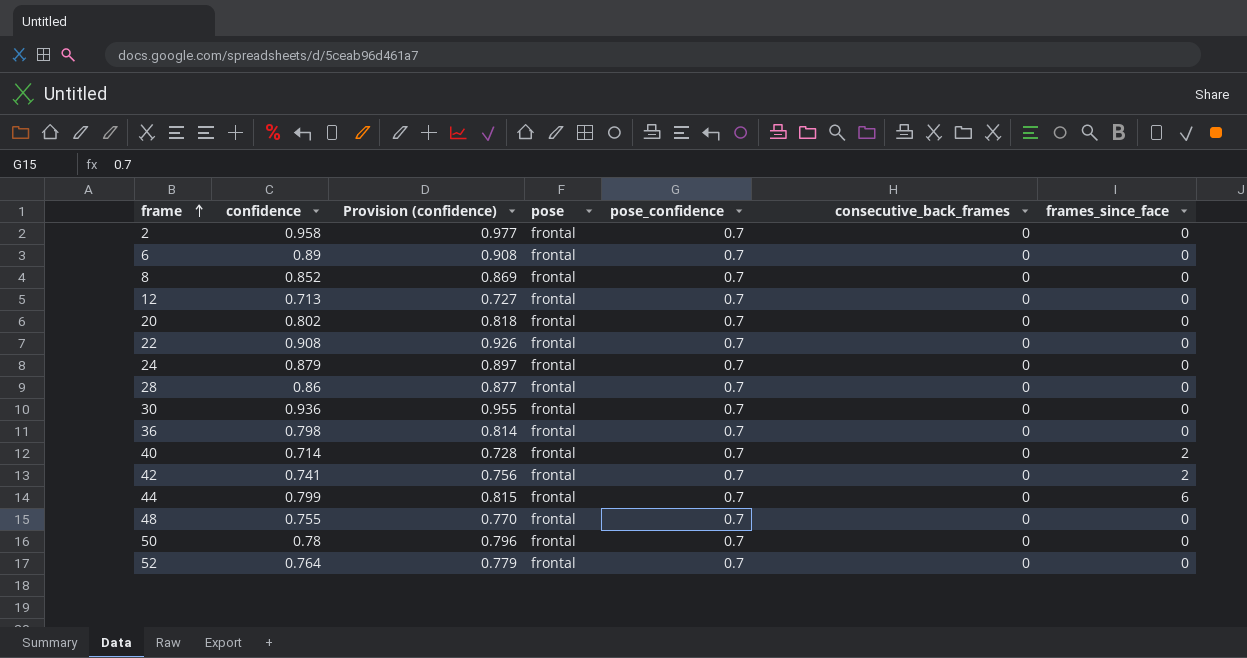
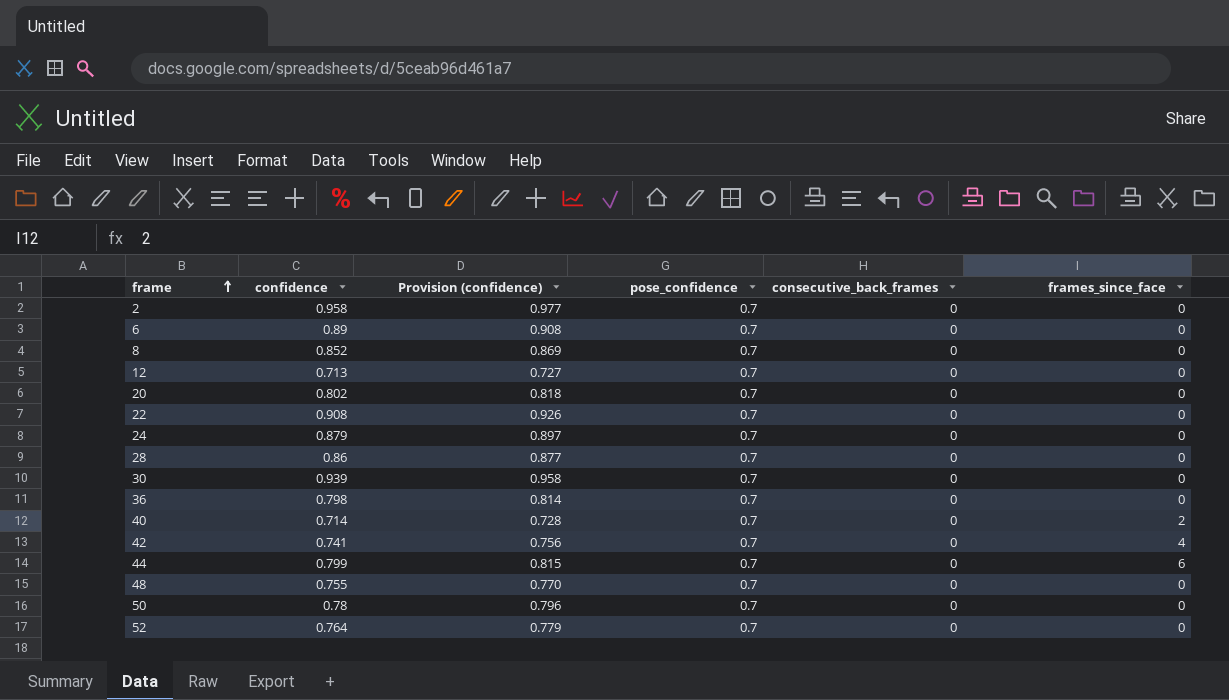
column pose | position: 4 -> none
30 | confidence: 0.936 -> 0.939
30 | Provision (confidence): 0.955 -> 0.958
42 | frames_since_face: 2 -> 4

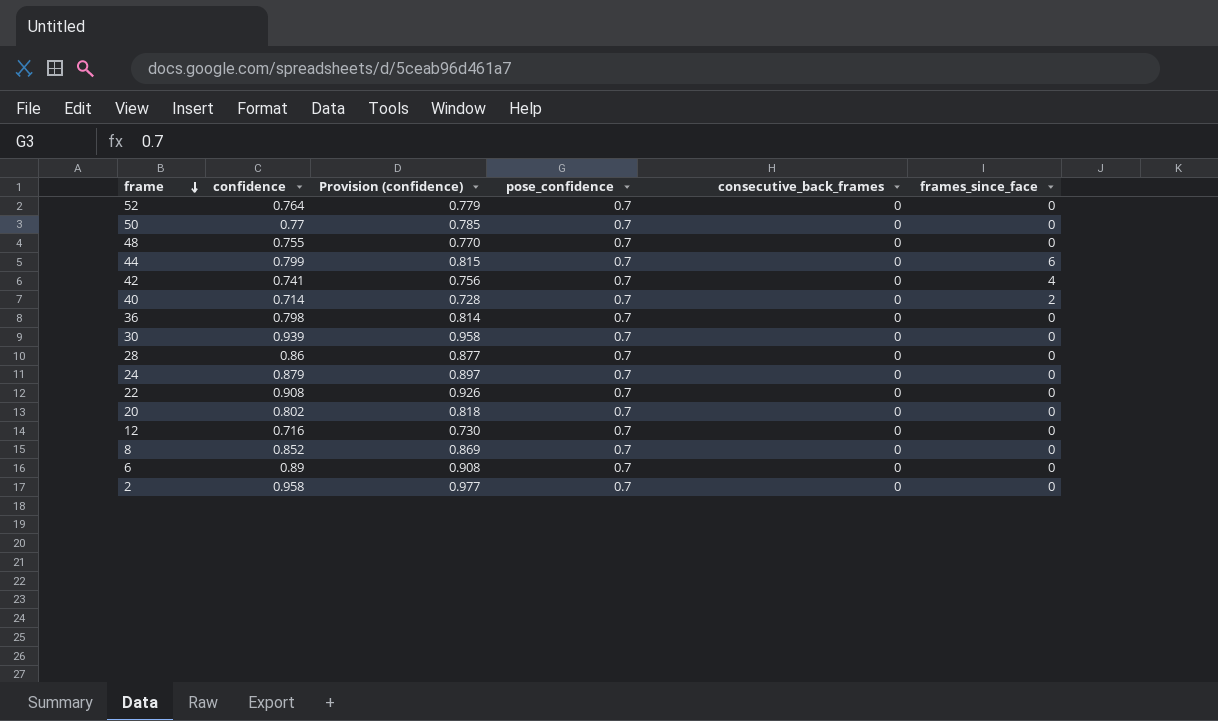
row order: frame ascending -> frame descending
50 | confidence: 0.78 -> 0.77
50 | Provision (confidence): 0.796 -> 0.785
12 | confidence: 0.713 -> 0.716
12 | Provision (confidence): 0.727 -> 0.730

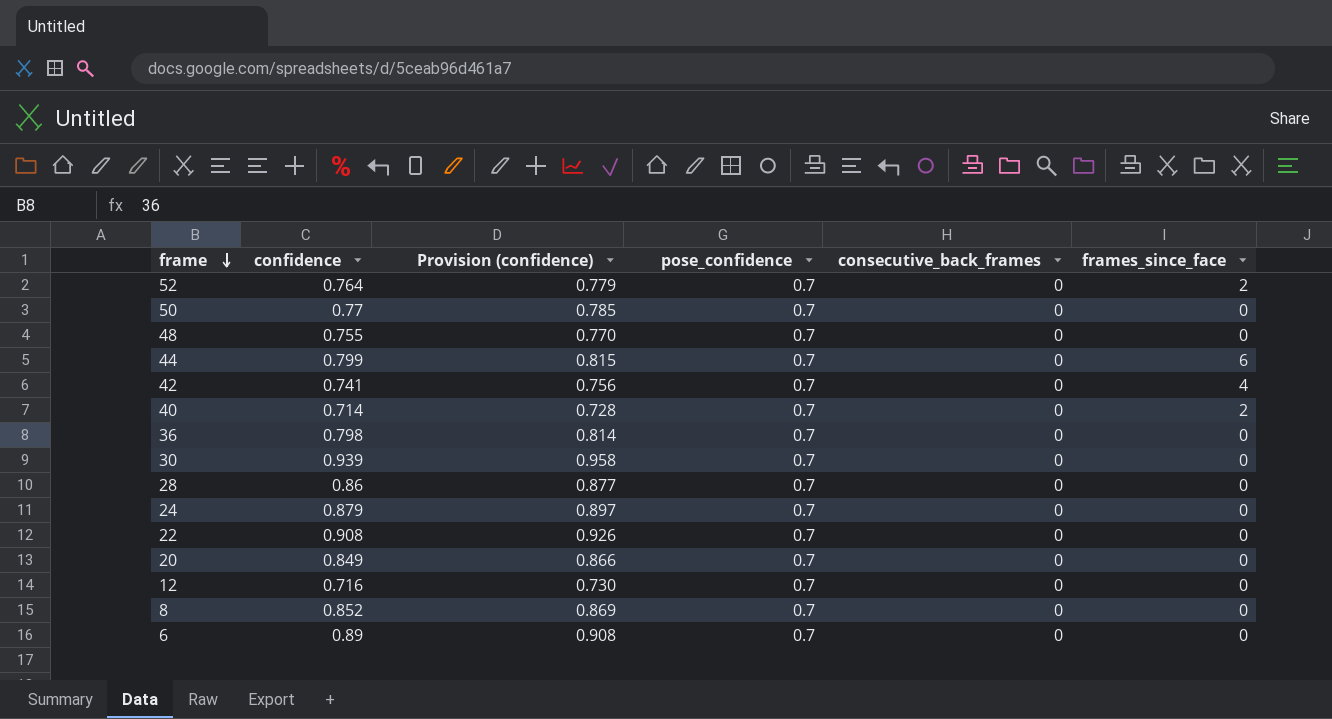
row 2: 0.958 | 0.977 | 0.7 | 0 | 0 -> none
52 | frames_since_face: 0 -> 2
20 | confidence: 0.802 -> 0.849
20 | Provision (confidence): 0.818 -> 0.866

